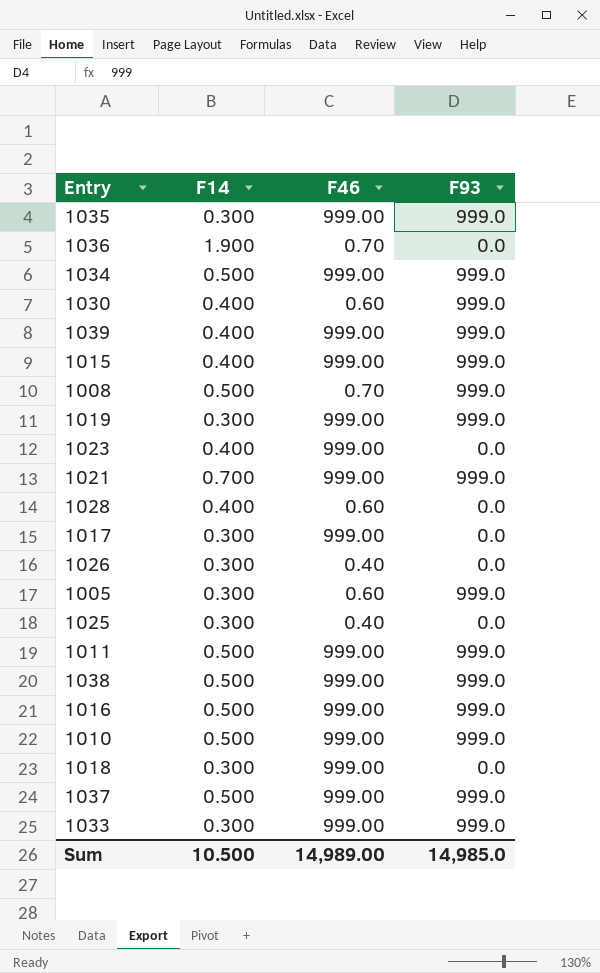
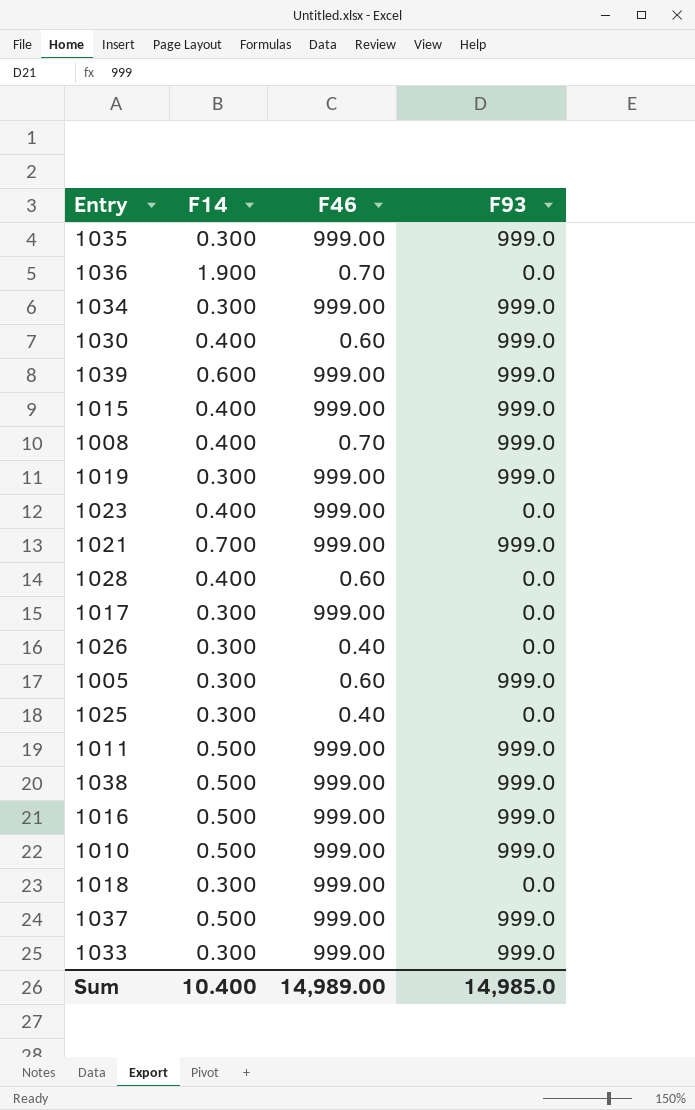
1034 | F14: 0.500 -> 0.300
1039 | F14: 0.400 -> 0.600
1008 | F14: 0.500 -> 0.400
Sum | F14: 10.500 -> 10.400

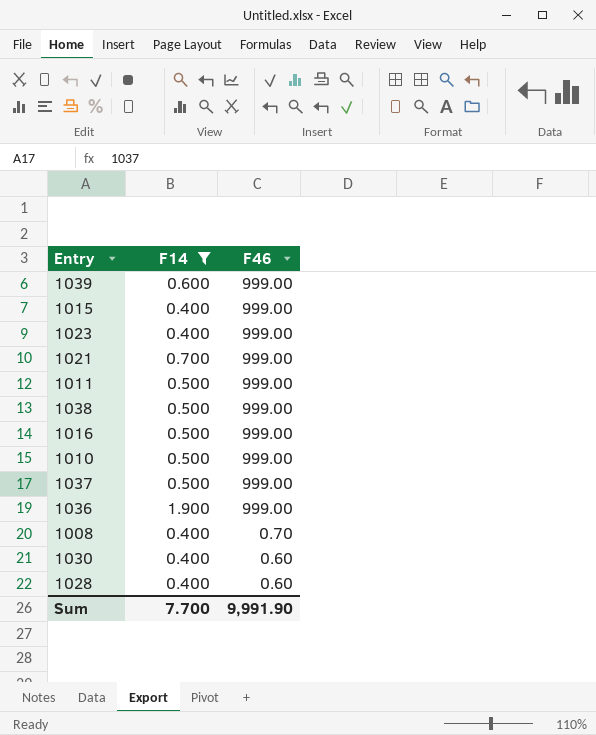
filter: none -> F14 != 0.300
row order: none -> F46 descending
column F93 | position: 4 -> none
1036 | F46: 0.70 -> 999.00
Sum | F14: 10.400 -> 7.700
Sum | F46: 14,989.00 -> 9,991.90

